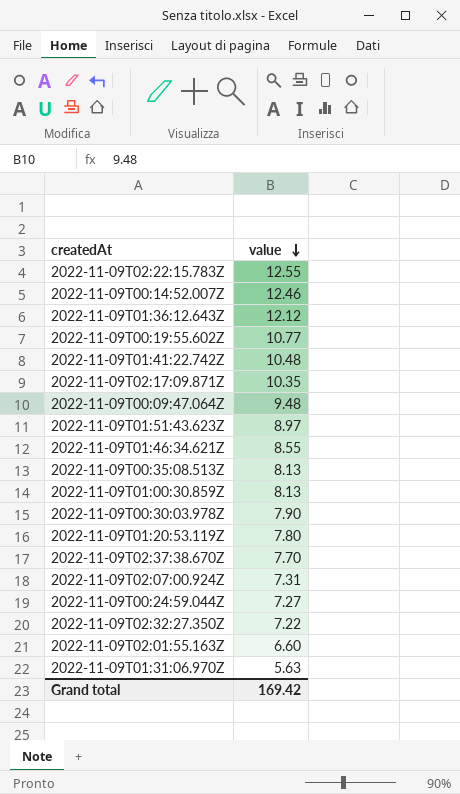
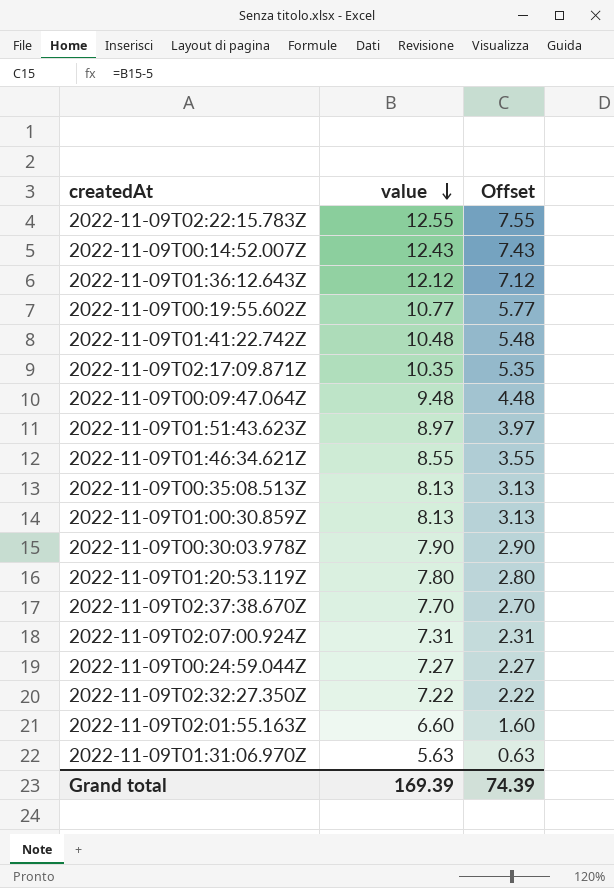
column Offset | formula: none -> [value] - 5
2022-11-09T00:14:52.007Z | value: 12.46 -> 12.43
Grand total | value: 169.42 -> 169.39

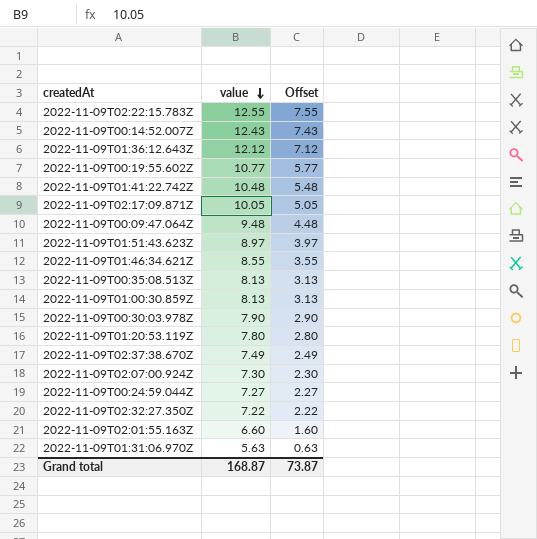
2022-11-09T02:17:09.871Z | value: 10.35 -> 10.05
2022-11-09T02:17:09.871Z | Offset: 5.35 -> 5.05
2022-11-09T02:37:38.670Z | value: 7.70 -> 7.49
2022-11-09T02:37:38.670Z | Offset: 2.70 -> 2.49
2022-11-09T02:07:00.924Z | value: 7.31 -> 7.30
2022-11-09T02:07:00.924Z | Offset: 2.31 -> 2.30
Grand total | value: 169.39 -> 168.87
Grand total | Offset: 74.39 -> 73.87

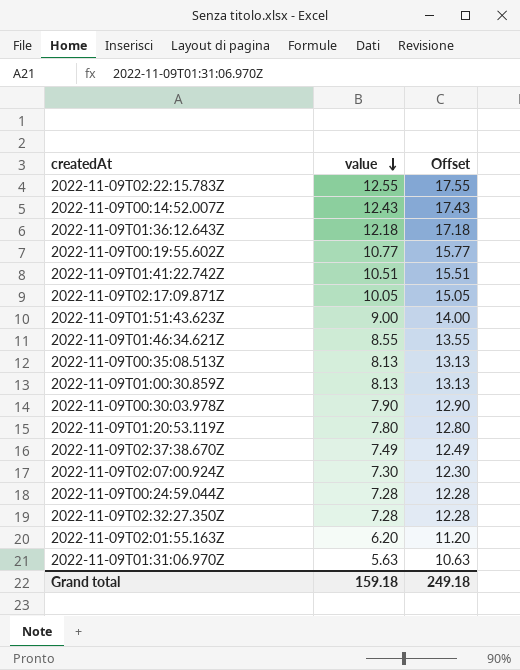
column Offset | formula: [value] - 5 -> [value] + 5
row 2022-11-09T00:09:47.064Z: 9.48 | 4.48 -> none
2022-11-09T01:36:12.643Z | value: 12.12 -> 12.18
2022-11-09T01:41:22.742Z | value: 10.48 -> 10.51
2022-11-09T01:51:43.623Z | value: 8.97 -> 9.00
2022-11-09T00:24:59.044Z | value: 7.27 -> 7.28
2022-11-09T02:32:27.350Z | value: 7.22 -> 7.28
2022-11-09T02:01:55.163Z | value: 6.60 -> 6.20
Grand total | value: 168.87 -> 159.18
Grand total | Offset: 73.87 -> 249.18

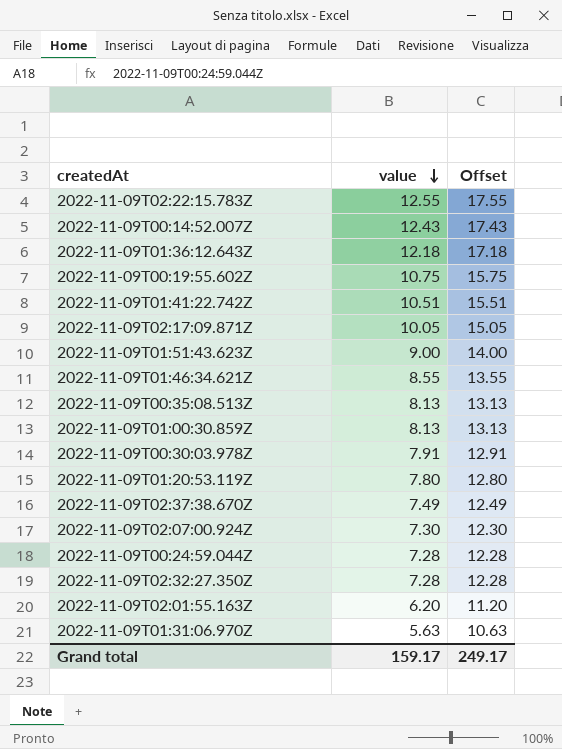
2022-11-09T00:19:55.602Z | value: 10.77 -> 10.75
2022-11-09T00:19:55.602Z | Offset: 15.77 -> 15.75
2022-11-09T00:30:03.978Z | value: 7.90 -> 7.91
2022-11-09T00:30:03.978Z | Offset: 12.90 -> 12.91
Grand total | value: 159.18 -> 159.17
Grand total | Offset: 249.18 -> 249.17

